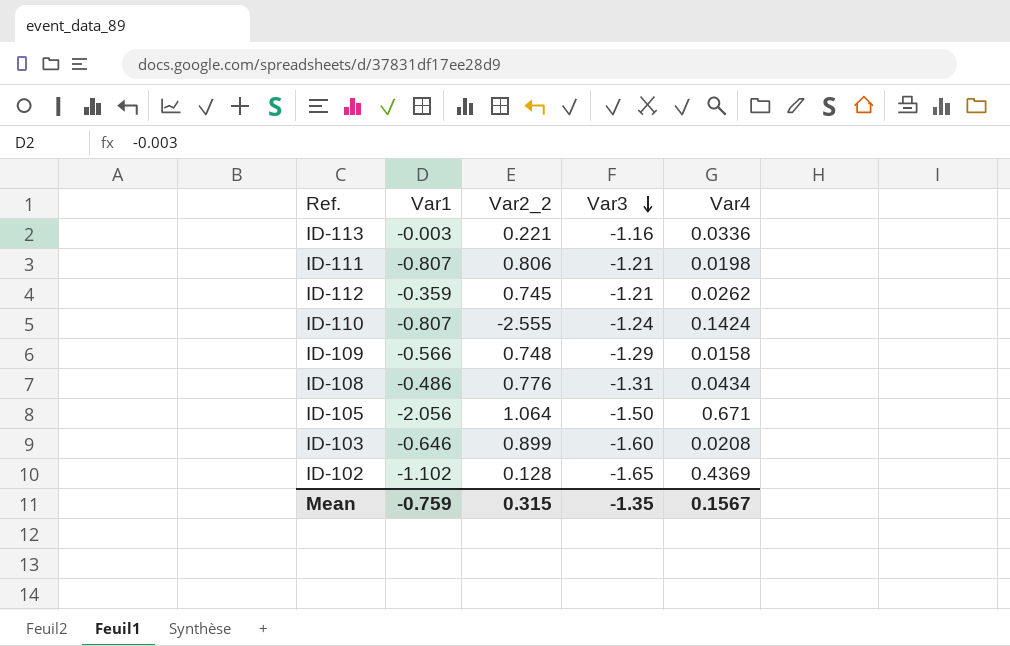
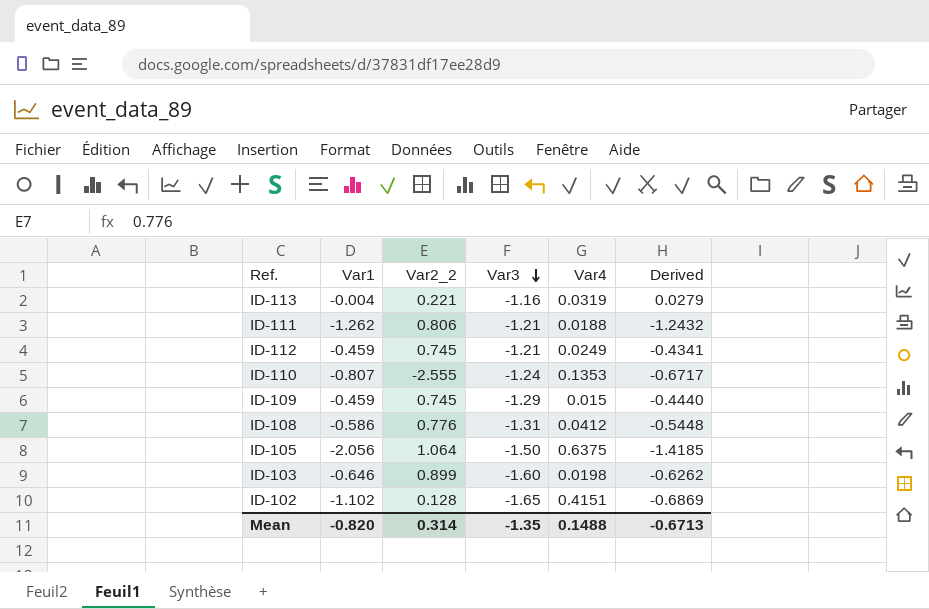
column Derived | formula: none -> [Var1] + [Var4]
ID-113 | Var1: -0.003 -> -0.004
ID-113 | Var4: 0.0336 -> 0.0319
ID-111 | Var1: -0.807 -> -1.262
ID-111 | Var4: 0.0198 -> 0.0188
ID-112 | Var1: -0.359 -> -0.459
ID-112 | Var4: 0.0262 -> 0.0249
ID-110 | Var4: 0.1424 -> 0.1353
ID-109 | Var1: -0.566 -> -0.459
ID-109 | Var2_2: 0.748 -> 0.745
ID-109 | Var4: 0.0158 -> 0.015
ID-108 | Var1: -0.486 -> -0.586
ID-108 | Var4: 0.0434 -> 0.0412
ID-105 | Var4: 0.671 -> 0.6375
ID-103 | Var4: 0.0208 -> 0.0198
ID-102 | Var4: 0.4369 -> 0.4151
Mean | Var1: -0.759 -> -0.820
Mean | Var2_2: 0.315 -> 0.314
Mean | Var4: 0.1567 -> 0.1488

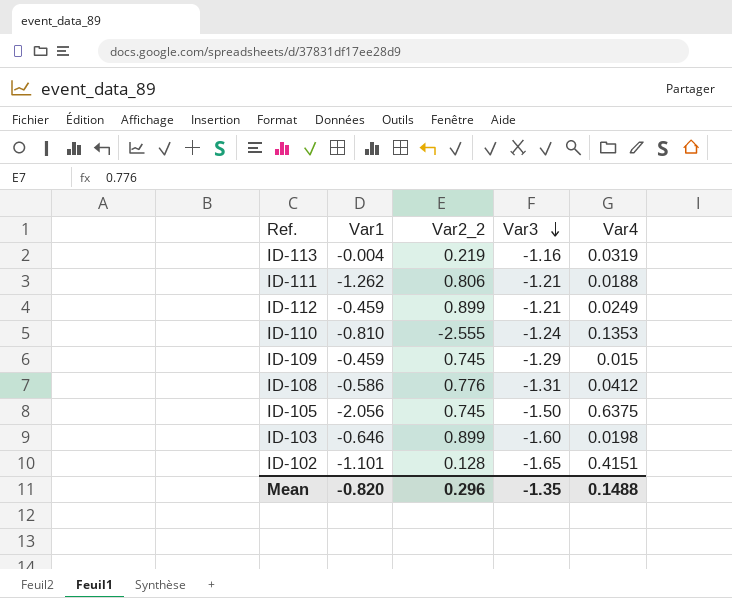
column Derived | formula: [Var1] + [Var4] -> none
ID-113 | Var2_2: 0.221 -> 0.219
ID-112 | Var2_2: 0.745 -> 0.899
ID-110 | Var1: -0.807 -> -0.810
ID-105 | Var2_2: 1.064 -> 0.745
ID-102 | Var1: -1.102 -> -1.101
Mean | Var2_2: 0.314 -> 0.296

